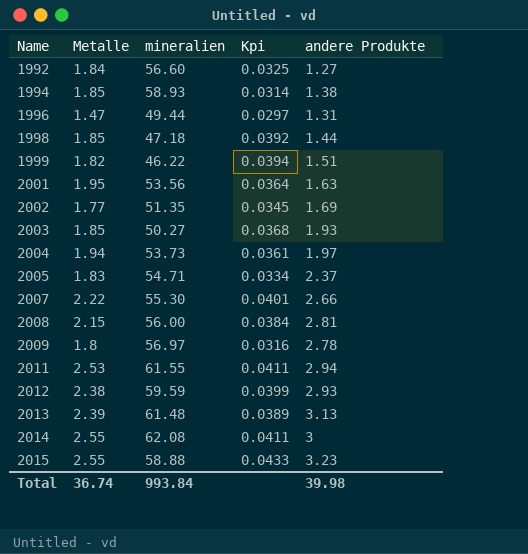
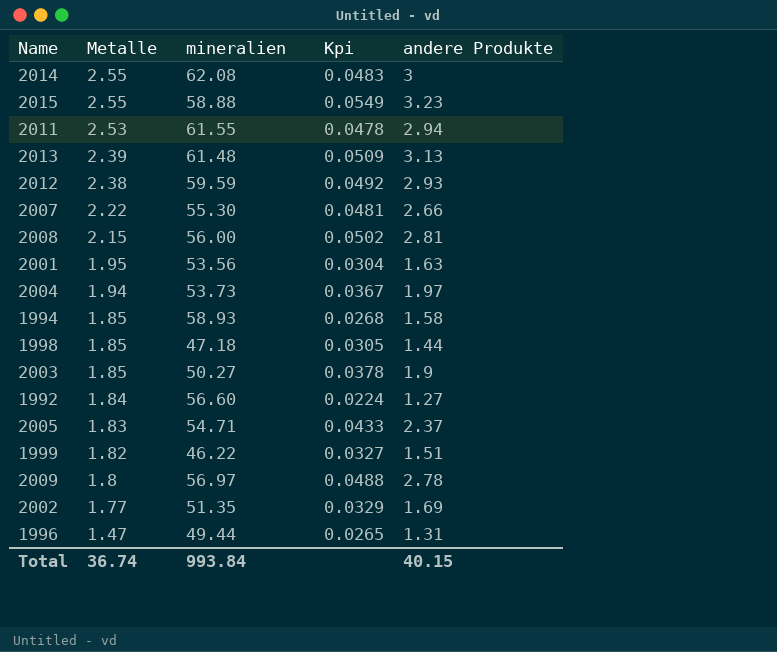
row order: Name ascending -> Metalle descending
column Kpi | formula: [Metalle] / [mineralien] -> [andere Produkte] / [mineralien]
1994 | andere Produkte: 1.38 -> 1.58
2003 | andere Produkte: 1.93 -> 1.9
Total | andere Produkte: 39.98 -> 40.15

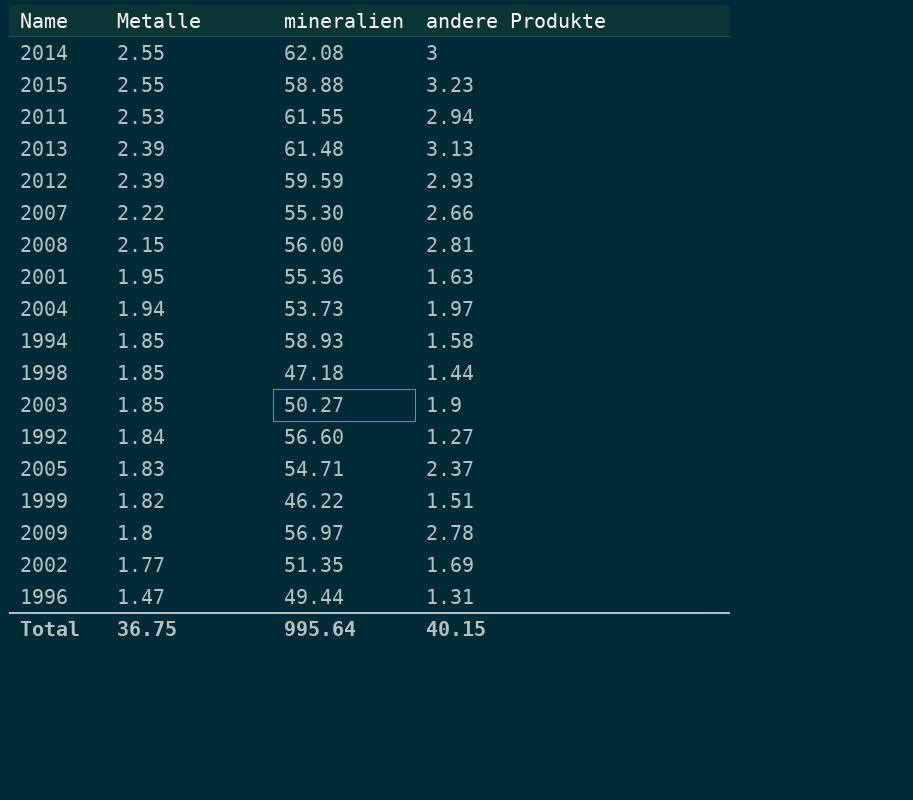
column Kpi | formula: [andere Produkte] / [mineralien] -> none
2012 | Metalle: 2.38 -> 2.39
2001 | mineralien: 53.56 -> 55.36
Total | Metalle: 36.74 -> 36.75
Total | mineralien: 993.84 -> 995.64

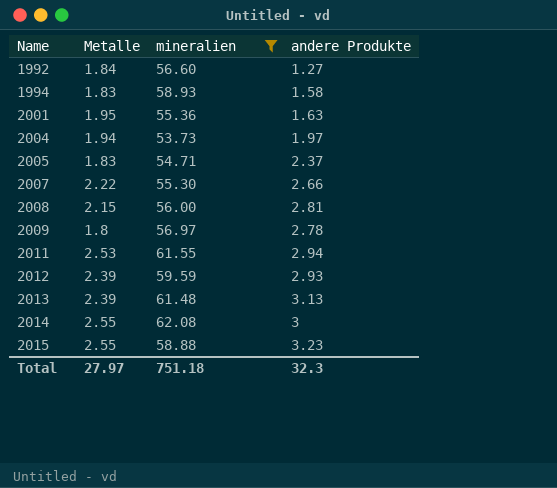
filter: none -> mineralien >= 53.73
row order: Metalle descending -> Name ascending
1994 | Metalle: 1.85 -> 1.83
Total | Metalle: 36.75 -> 27.97
Total | mineralien: 995.64 -> 751.18
Total | andere Produkte: 40.15 -> 32.3

